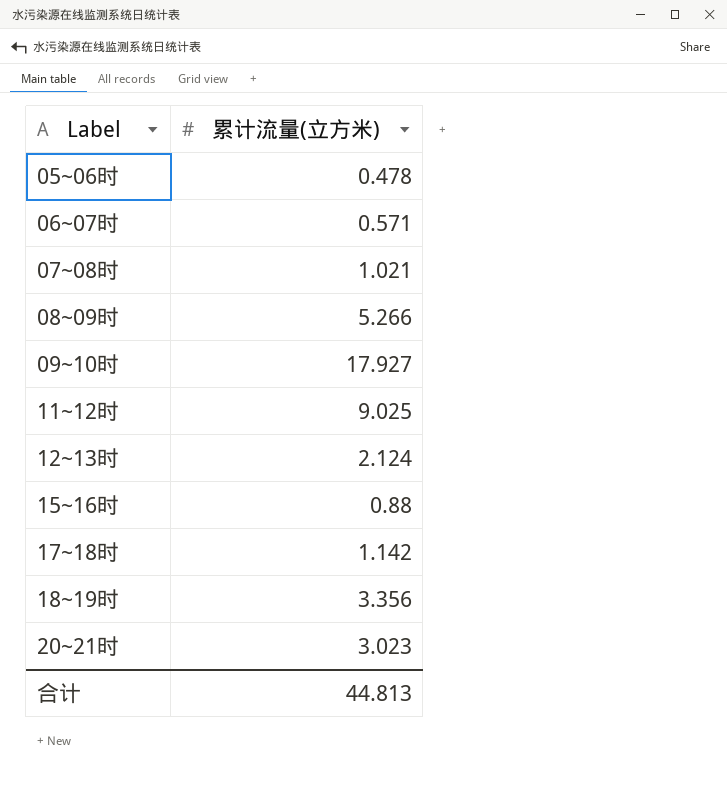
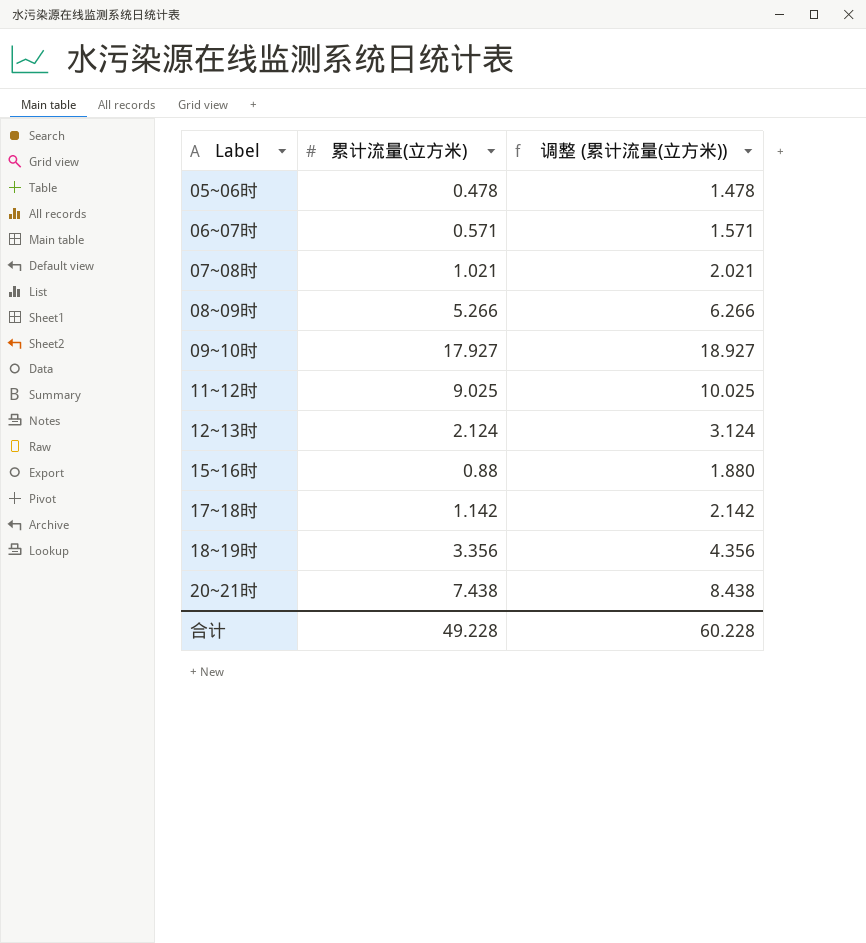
column 调整 (累计流量(立方米)) | formula: none -> [累计流量(立方米)] + 1
20~21时 | 累计流量(立方米): 3.023 -> 7.438
合计 | 累计流量(立方米): 44.813 -> 49.228

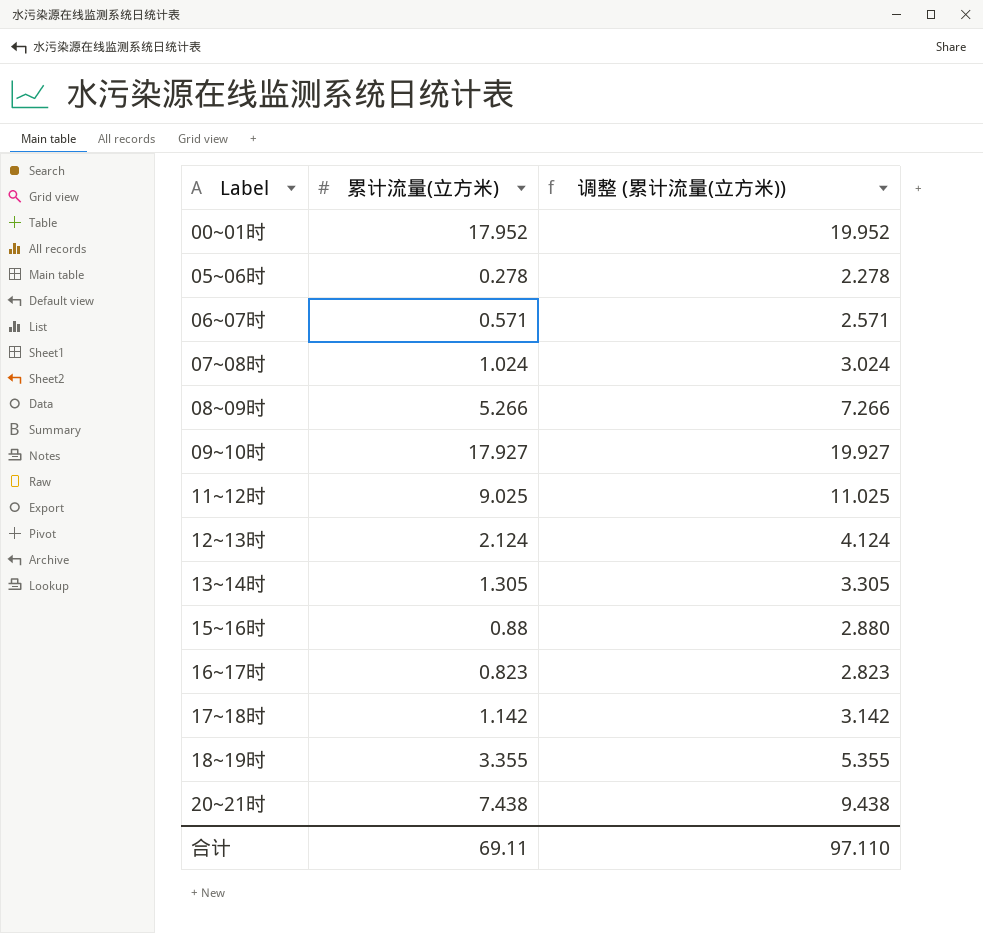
column 调整 (累计流量(立方米)) | formula: [累计流量(立方米)] + 1 -> [累计流量(立方米)] + 2
row 00~01时: none -> 17.952 | 19.952
05~06时 | 累计流量(立方米): 0.478 -> 0.278
07~08时 | 累计流量(立方米): 1.021 -> 1.024
row 13~14时: none -> 1.305 | 3.305
row 16~17时: none -> 0.823 | 2.823
18~19时 | 累计流量(立方米): 3.356 -> 3.355
合计 | 累计流量(立方米): 49.228 -> 69.11
合计 | 调整 (累计流量(立方米)): 60.228 -> 97.110

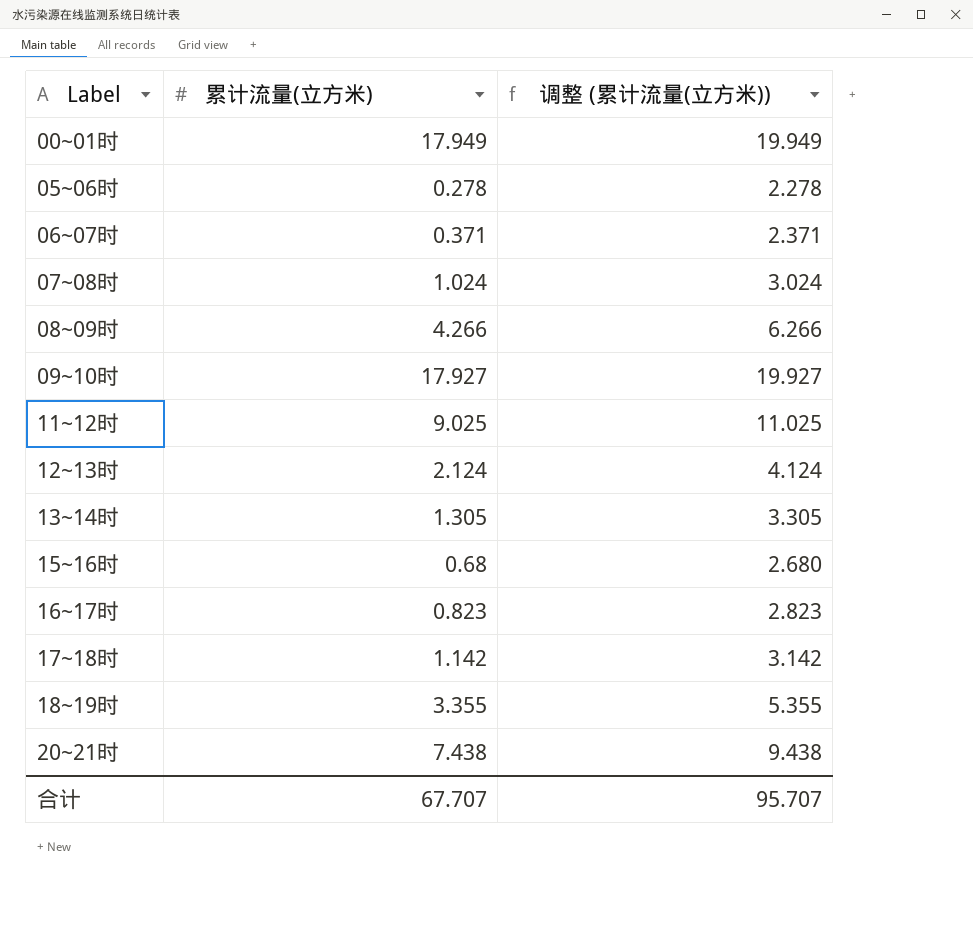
00~01时 | 累计流量(立方米): 17.952 -> 17.949
00~01时 | 调整 (累计流量(立方米)): 19.952 -> 19.949
06~07时 | 累计流量(立方米): 0.571 -> 0.371
06~07时 | 调整 (累计流量(立方米)): 2.571 -> 2.371
08~09时 | 累计流量(立方米): 5.266 -> 4.266
08~09时 | 调整 (累计流量(立方米)): 7.266 -> 6.266
15~16时 | 累计流量(立方米): 0.88 -> 0.68
15~16时 | 调整 (累计流量(立方米)): 2.880 -> 2.680
合计 | 累计流量(立方米): 69.11 -> 67.707
合计 | 调整 (累计流量(立方米)): 97.110 -> 95.707

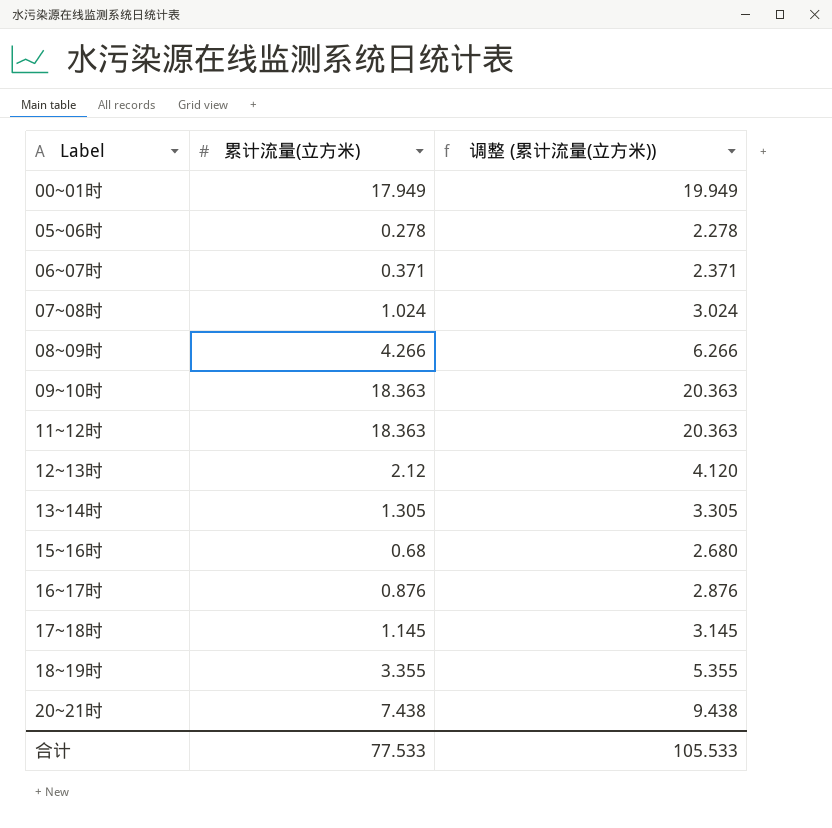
09~10时 | 累计流量(立方米): 17.927 -> 18.363
09~10时 | 调整 (累计流量(立方米)): 19.927 -> 20.363
11~12时 | 累计流量(立方米): 9.025 -> 18.363
11~12时 | 调整 (累计流量(立方米)): 11.025 -> 20.363
12~13时 | 累计流量(立方米): 2.124 -> 2.12
12~13时 | 调整 (累计流量(立方米)): 4.124 -> 4.120
16~17时 | 累计流量(立方米): 0.823 -> 0.876
16~17时 | 调整 (累计流量(立方米)): 2.823 -> 2.876
17~18时 | 累计流量(立方米): 1.142 -> 1.145
17~18时 | 调整 (累计流量(立方米)): 3.142 -> 3.145
合计 | 累计流量(立方米): 67.707 -> 77.533
合计 | 调整 (累计流量(立方米)): 95.707 -> 105.533

